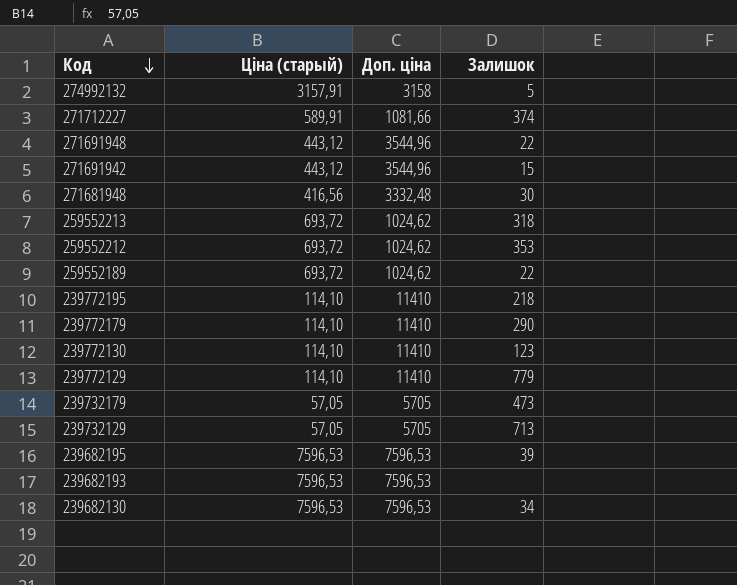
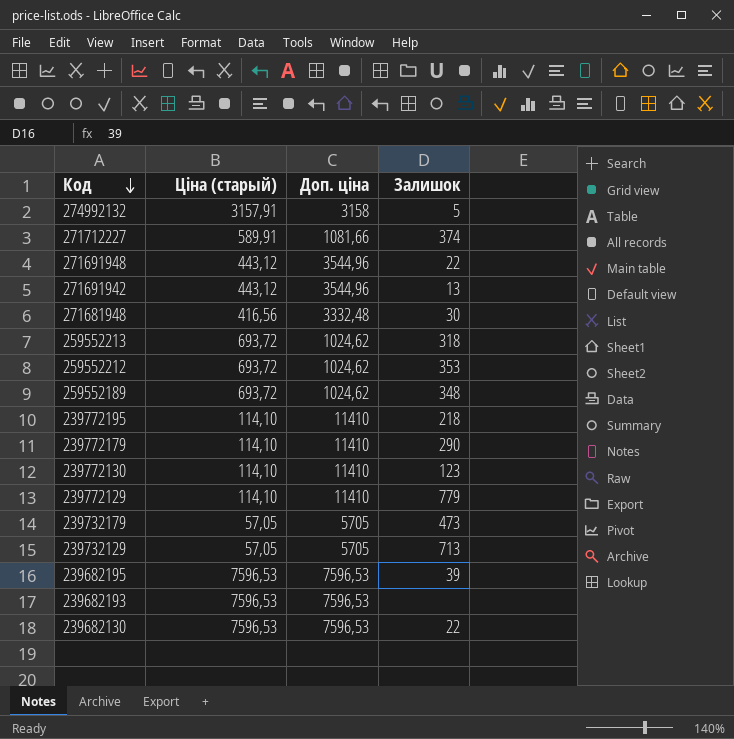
271691942 | Залишок: 15 -> 13
259552189 | Залишок: 22 -> 348
239682130 | Залишок: 34 -> 22

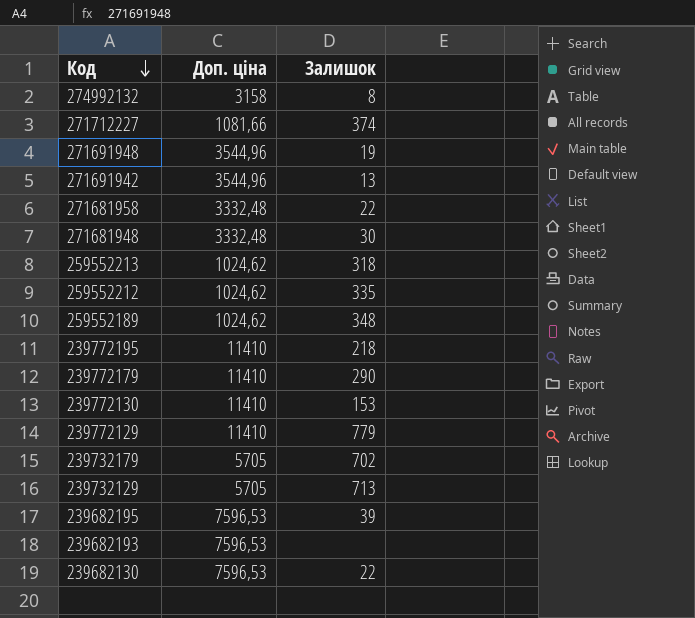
column Ціна (старый) | position: 2 -> none
274992132 | Залишок: 5 -> 8
271691948 | Залишок: 22 -> 19
row 271681958: none -> 3332,48 | 22
259552212 | Залишок: 353 -> 335
239772130 | Залишок: 123 -> 153
239732179 | Залишок: 473 -> 702

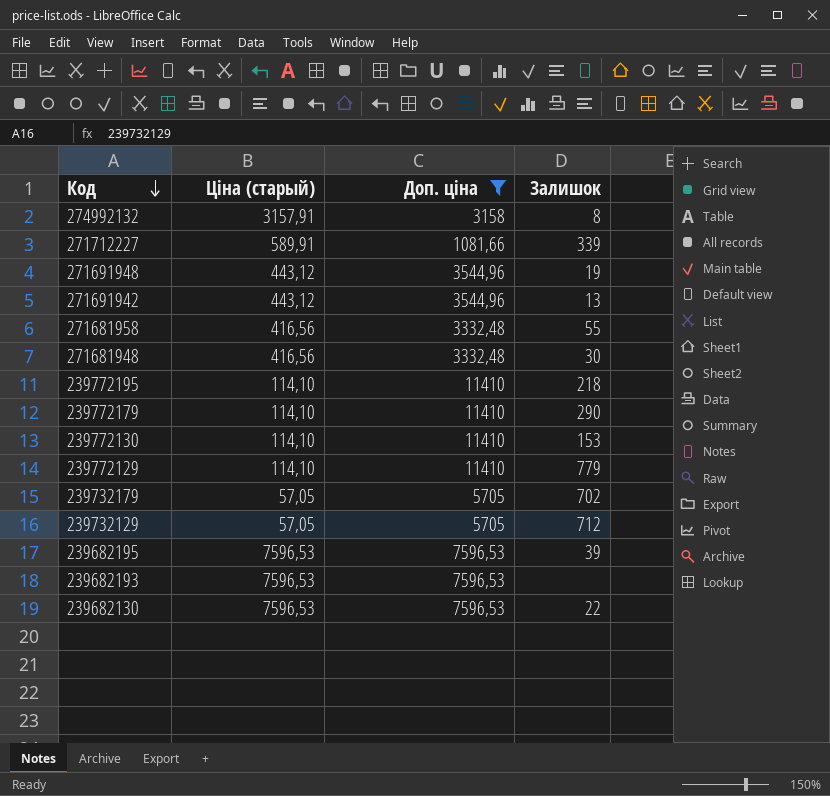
filter: none -> Доп. ціна != 1024,62
column Ціна (старый) | position: none -> 2
271712227 | Залишок: 374 -> 339
271681958 | Залишок: 22 -> 55
239732129 | Залишок: 713 -> 712

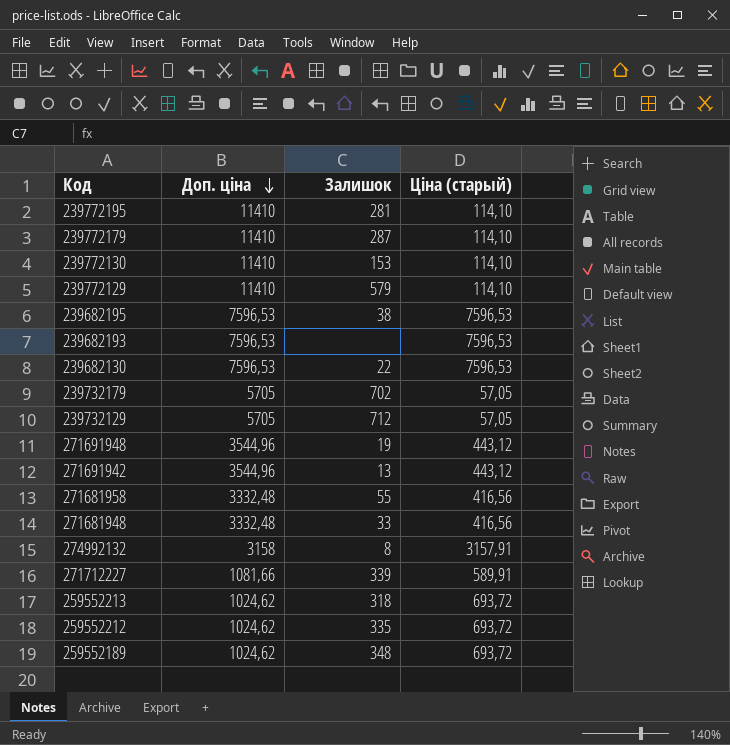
filter: Доп. ціна != 1024,62 -> none
row order: Код descending -> Доп. ціна descending
column Ціна (старый) | position: 2 -> 4
239772195 | Залишок: 218 -> 281
239772179 | Залишок: 290 -> 287
239772129 | Залишок: 779 -> 579
239682195 | Залишок: 39 -> 38
271681948 | Залишок: 30 -> 33

